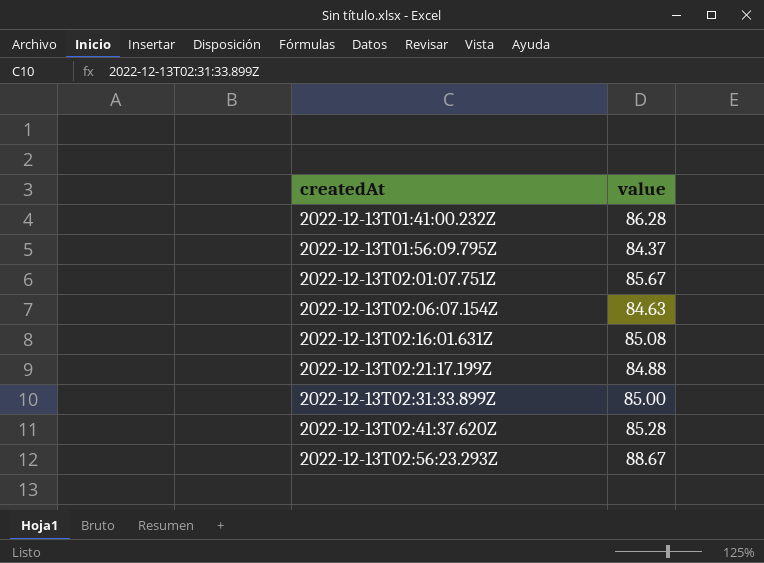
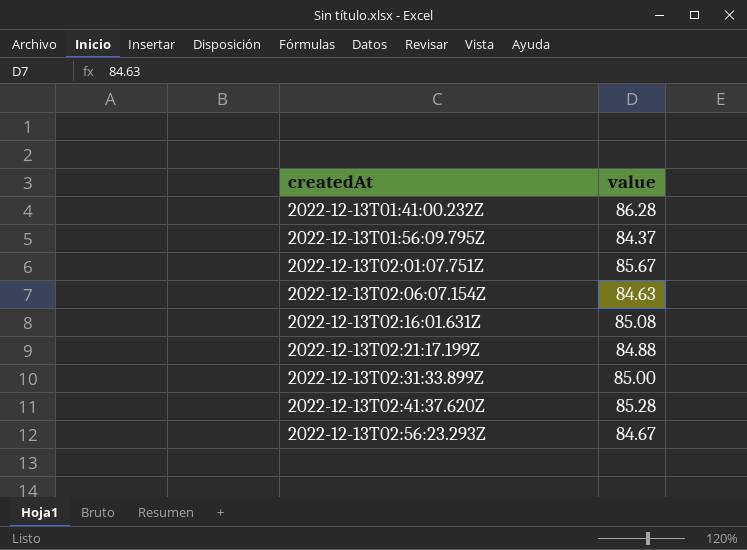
2022-12-13T02:56:23.293Z | value: 88.67 -> 84.67

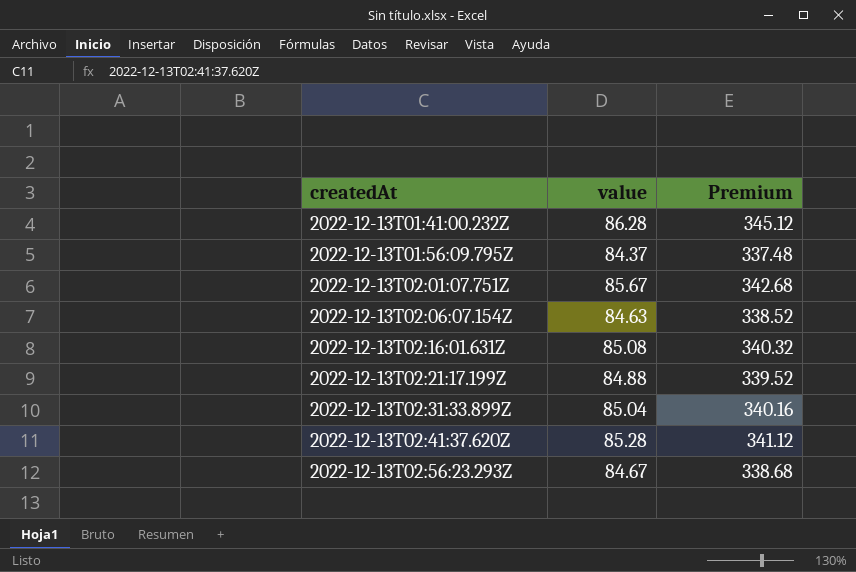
column Premium | formula: none -> [value] * 4
2022-12-13T02:31:33.899Z | value: 85.00 -> 85.04

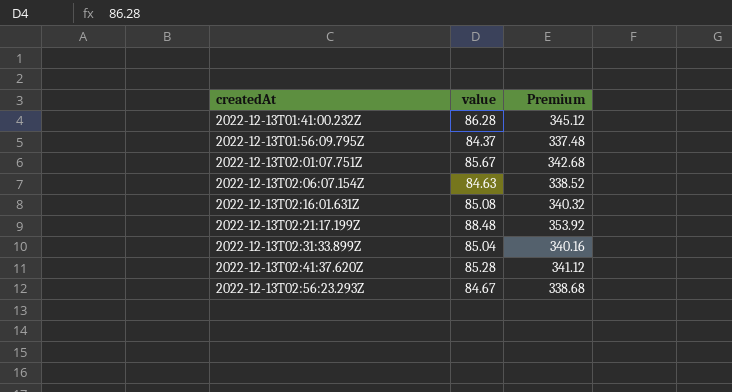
2022-12-13T02:21:17.199Z | value: 84.88 -> 88.48
2022-12-13T02:21:17.199Z | Premium: 339.52 -> 353.92

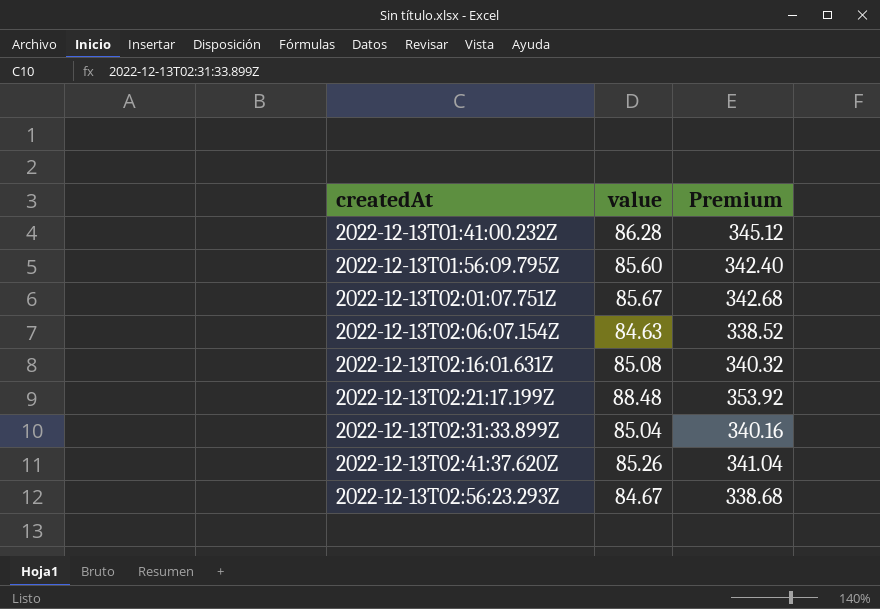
2022-12-13T01:56:09.795Z | value: 84.37 -> 85.60
2022-12-13T01:56:09.795Z | Premium: 337.48 -> 342.40
2022-12-13T02:41:37.620Z | value: 85.28 -> 85.26
2022-12-13T02:41:37.620Z | Premium: 341.12 -> 341.04

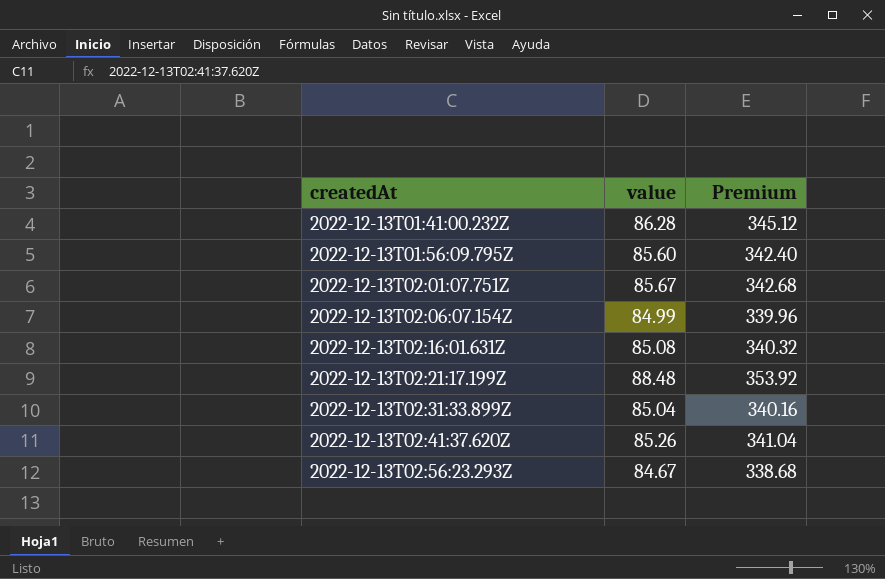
2022-12-13T02:06:07.154Z | value: 84.63 -> 84.99
2022-12-13T02:06:07.154Z | Premium: 338.52 -> 339.96

